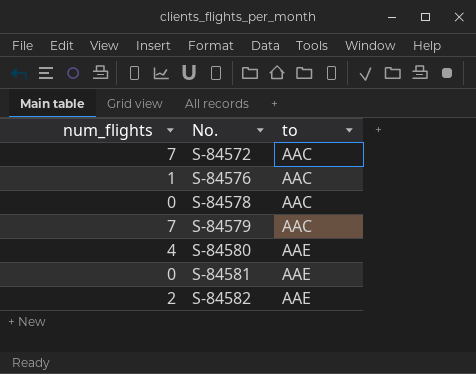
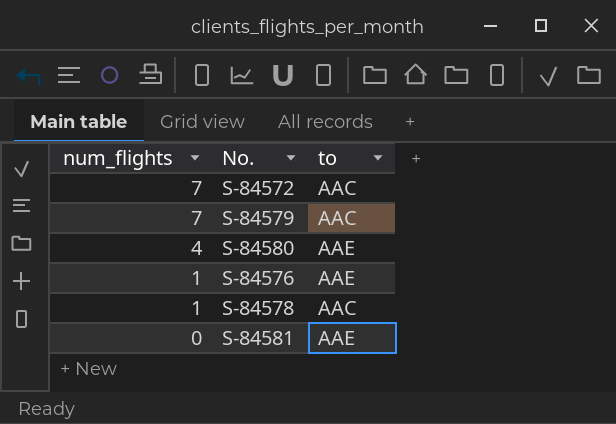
row order: No. ascending -> num_flights descending
row S-84582: 2 | AAE -> none
S-84576 | to: AAC -> AAE
S-84578 | num_flights: 0 -> 1

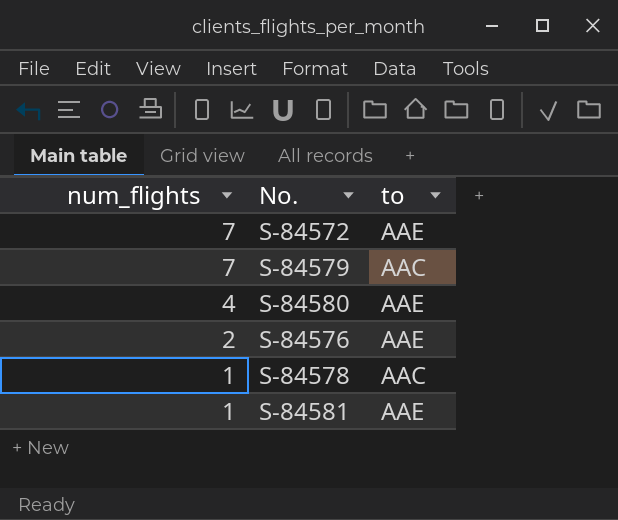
S-84572 | to: AAC -> AAE
S-84576 | num_flights: 1 -> 2
S-84581 | num_flights: 0 -> 1

